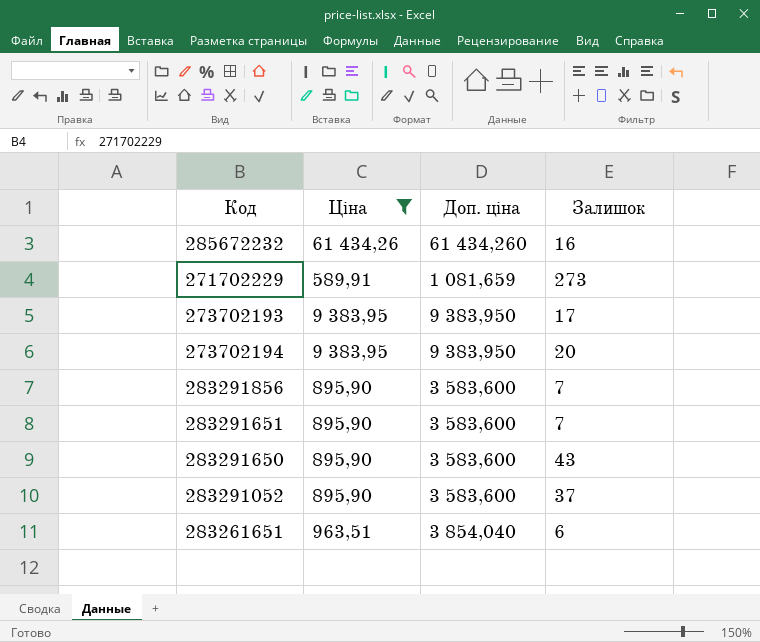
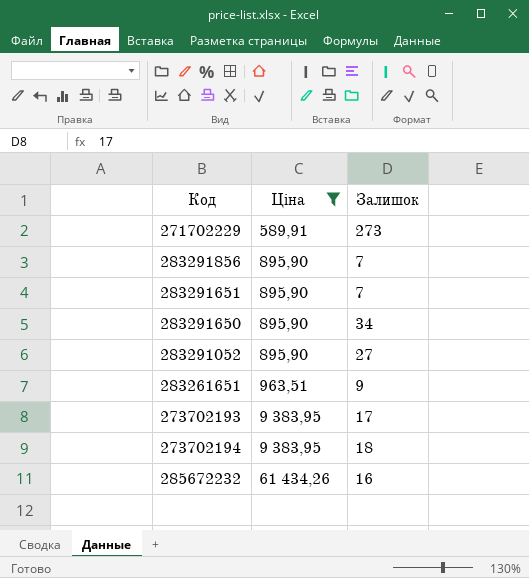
row order: none -> Ціна ascending
column Доп. ціна | position: 3 -> none
283291650 | Залишок: 43 -> 34
283291052 | Залишок: 37 -> 27
283261651 | Залишок: 6 -> 9
273702194 | Залишок: 20 -> 18

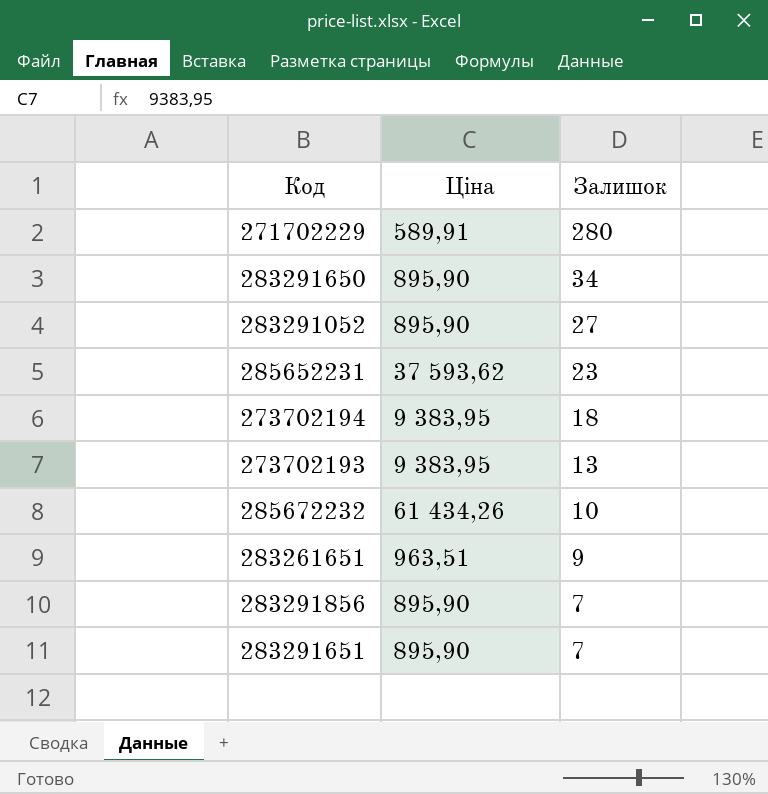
filter: Ціна != 37 593,62 -> none
row order: Ціна ascending -> Залишок descending
271702229 | Залишок: 273 -> 280
273702193 | Залишок: 17 -> 13
285672232 | Залишок: 16 -> 10

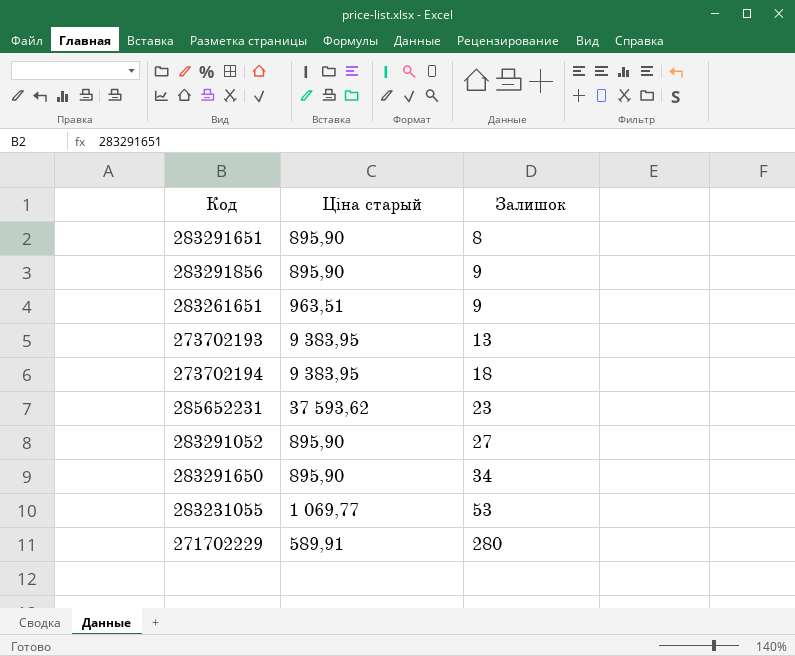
row order: Залишок descending -> Залишок ascending
column name: Ціна -> Ціна старый
row 285672232: 61 434,26 | 10 -> none
283291651 | Залишок: 7 -> 8
283291856 | Залишок: 7 -> 9
row 283231055: none -> 1 069,77 | 53

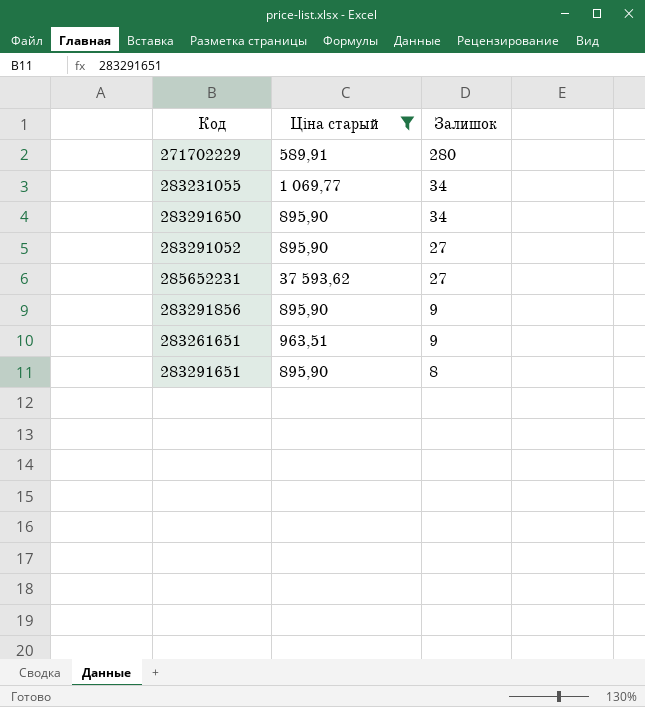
filter: none -> Ціна старый != 9 383,95
row order: Залишок ascending -> Залишок descending
283231055 | Залишок: 53 -> 34
285652231 | Залишок: 23 -> 27

